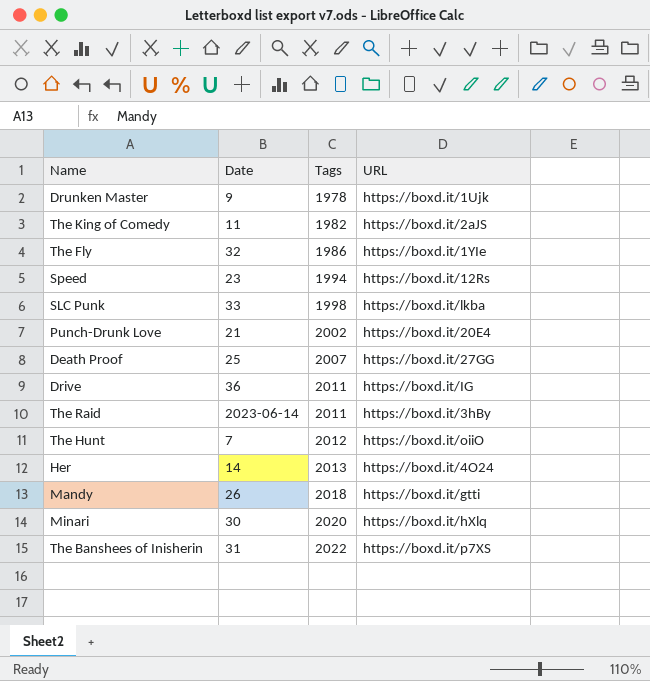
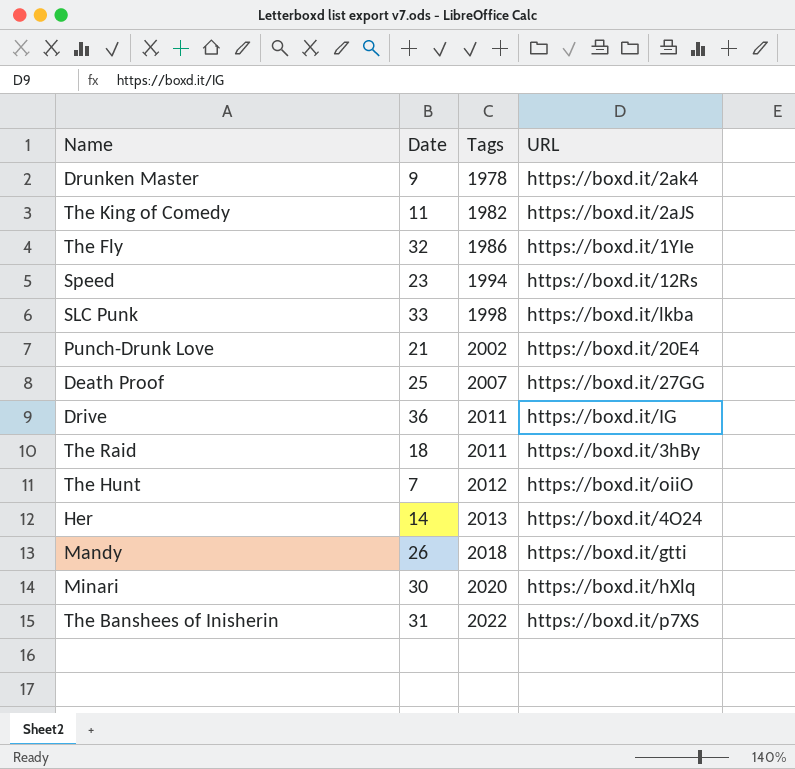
Drunken Master | URL: https://boxd.it/1Ujk -> https://boxd.it/2ak4
The Raid | Date: 2023-06-14 -> 18

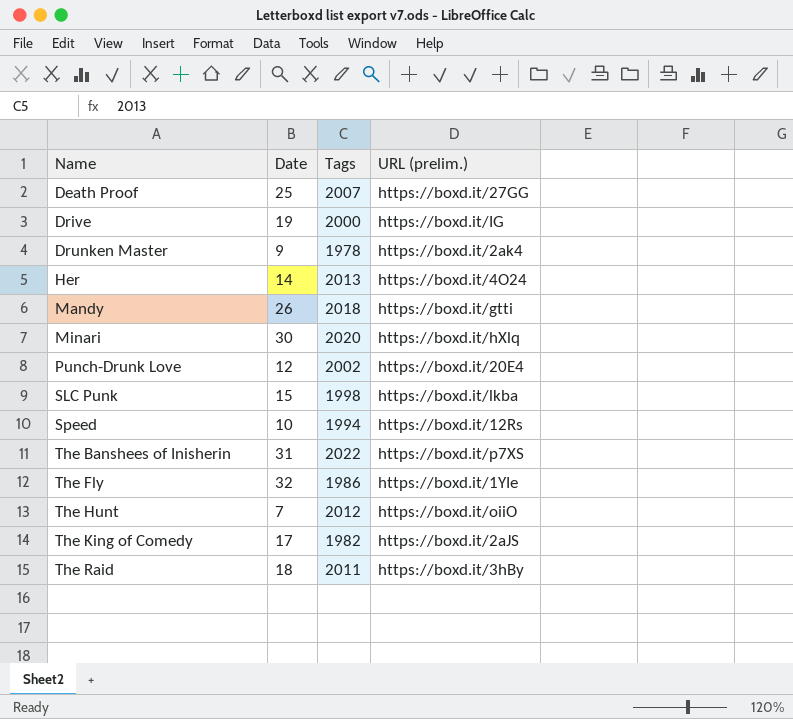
row order: Tags ascending -> Name ascending
column name: URL -> URL (prelim.)
Drive | Date: 36 -> 19
Drive | Tags: 2011 -> 2000
Punch-Drunk Love | Date: 21 -> 12
SLC Punk | Date: 33 -> 15
Speed | Date: 23 -> 10
The King of Comedy | Date: 11 -> 17

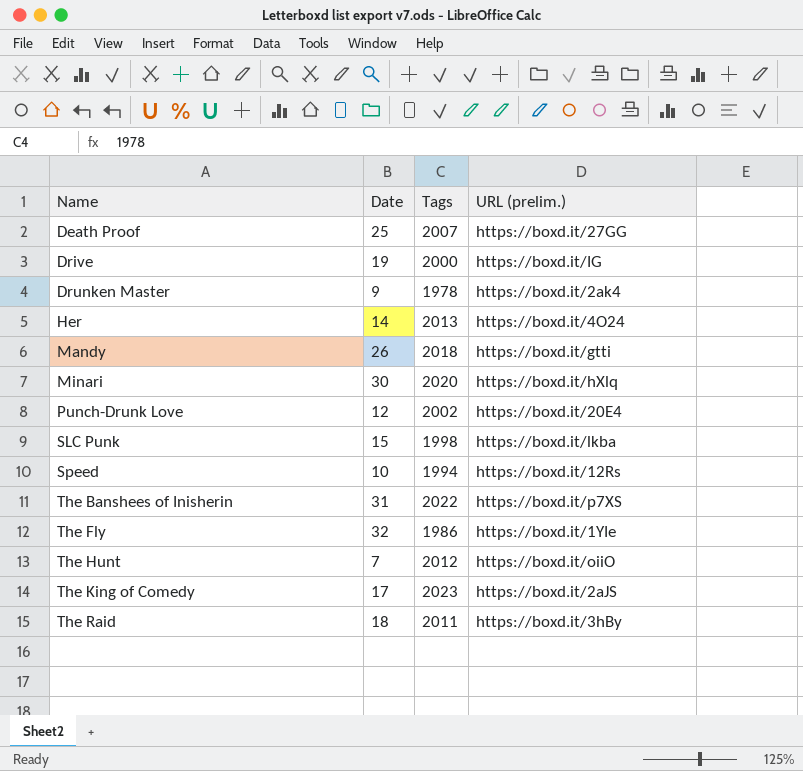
The King of Comedy | Tags: 1982 -> 2023

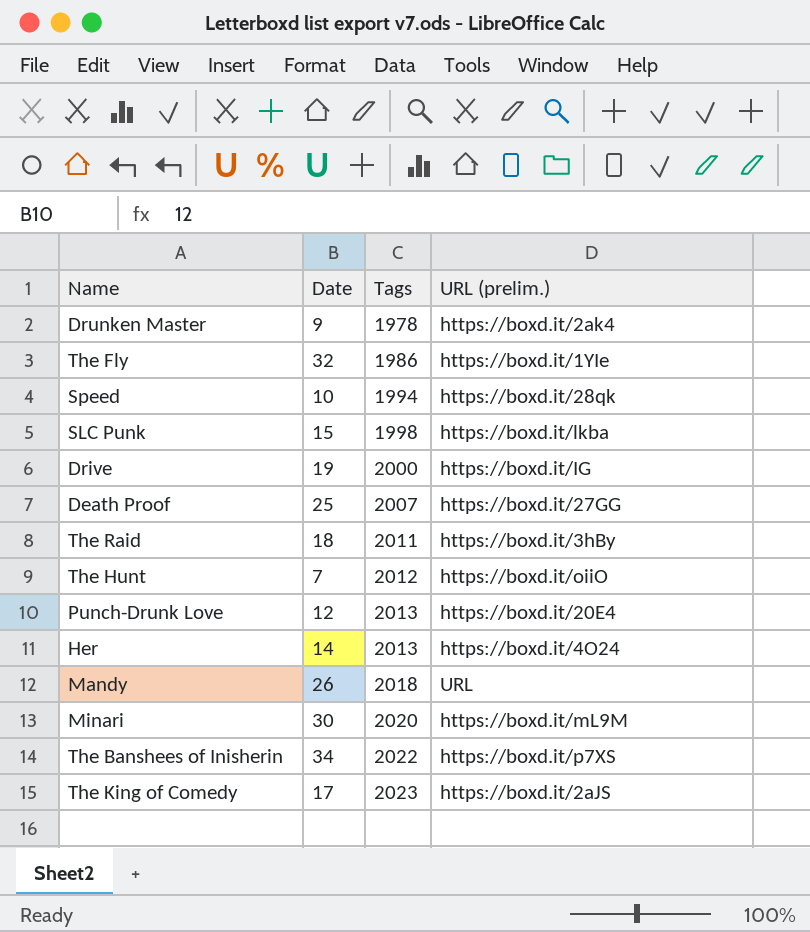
row order: Name ascending -> Tags ascending
Speed | URL (prelim.): https://boxd.it/12Rs -> https://boxd.it/28qk
Punch-Drunk Love | Tags: 2002 -> 2013
Mandy | URL (prelim.): https://boxd.it/gtti -> URL
Minari | URL (prelim.): https://boxd.it/hXlq -> https://boxd.it/mL9M
The Banshees of Inisherin | Date: 31 -> 34

